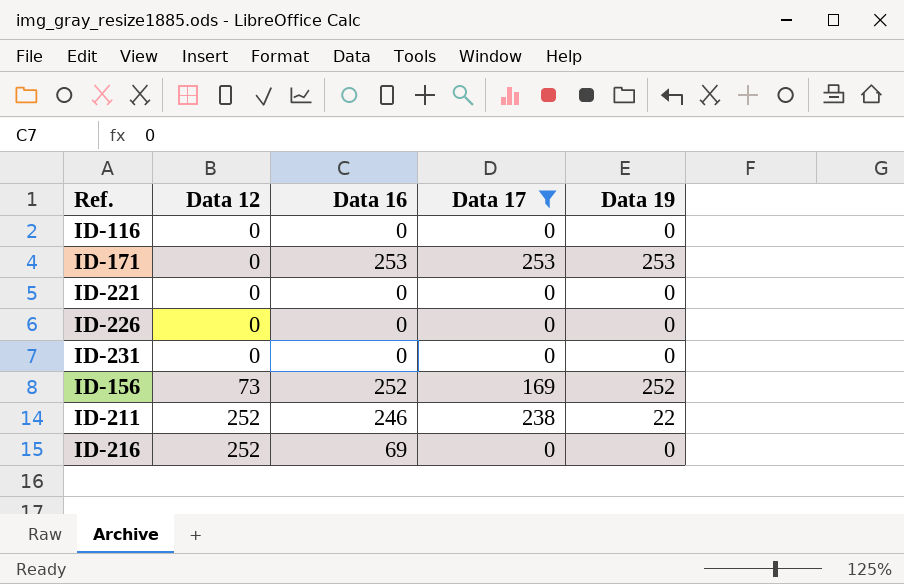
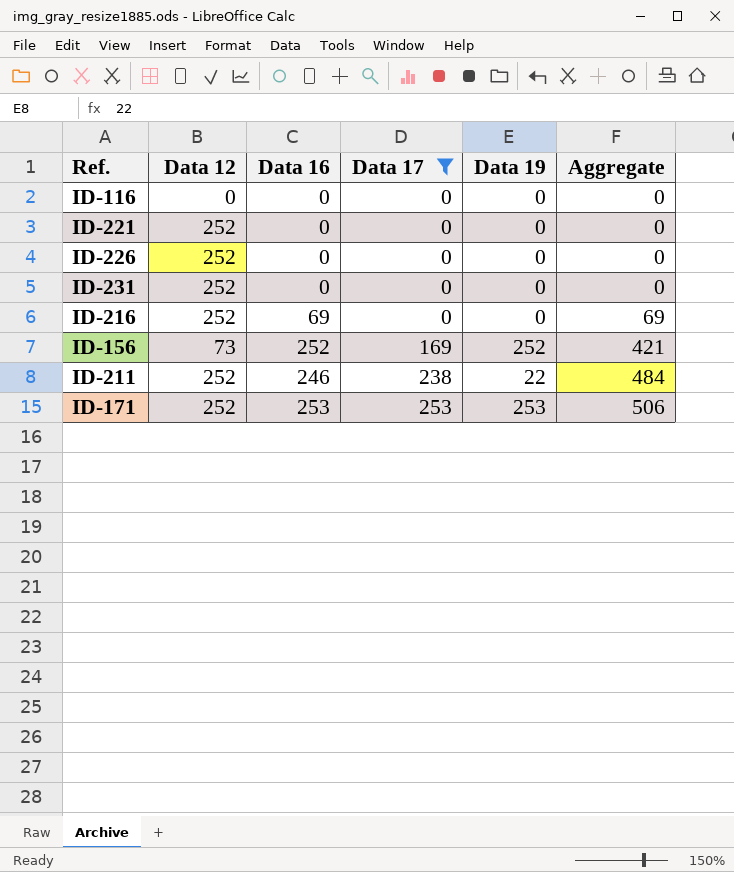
row order: Data 12 ascending -> Data 17 ascending
column Aggregate | formula: none -> [Data 16] + [Data 17]
ID-221 | Data 12: 0 -> 252
ID-226 | Data 12: 0 -> 252
ID-231 | Data 12: 0 -> 252
ID-171 | Data 12: 0 -> 252

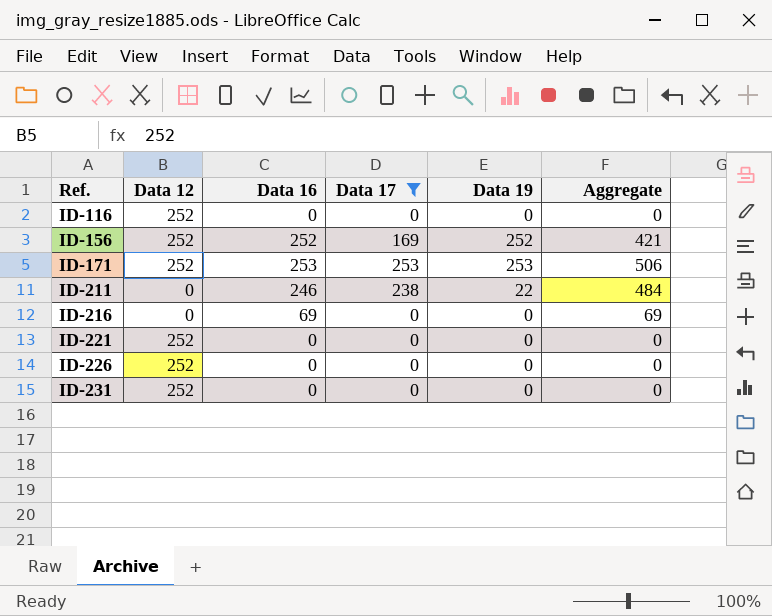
row order: Data 17 ascending -> Ref. ascending
ID-116 | Data 12: 0 -> 252
ID-156 | Data 12: 73 -> 252
ID-211 | Data 12: 252 -> 0
ID-216 | Data 12: 252 -> 0

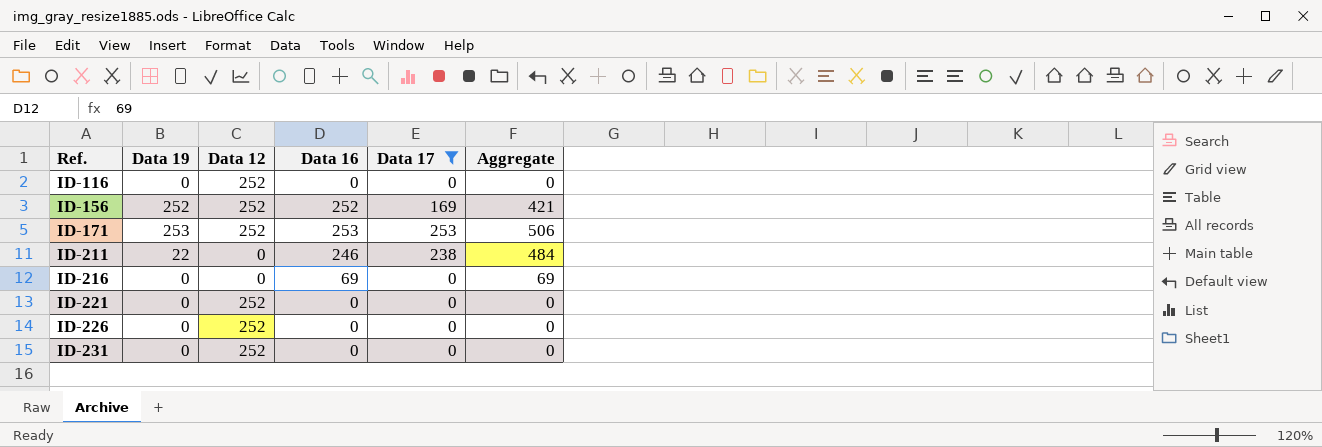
column Data 19 | position: 5 -> 2

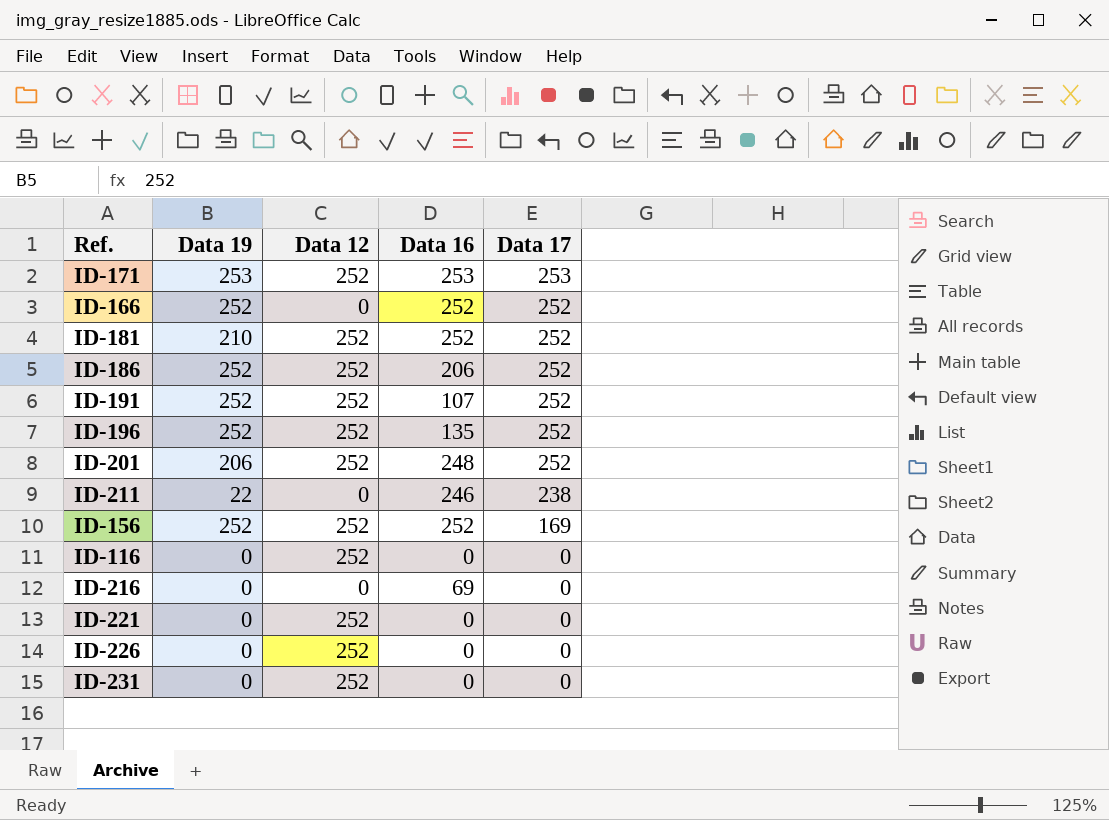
filter: Data 17 != 252 -> none
row order: Ref. ascending -> Data 17 descending
column Aggregate | formula: [Data 16] + [Data 17] -> none

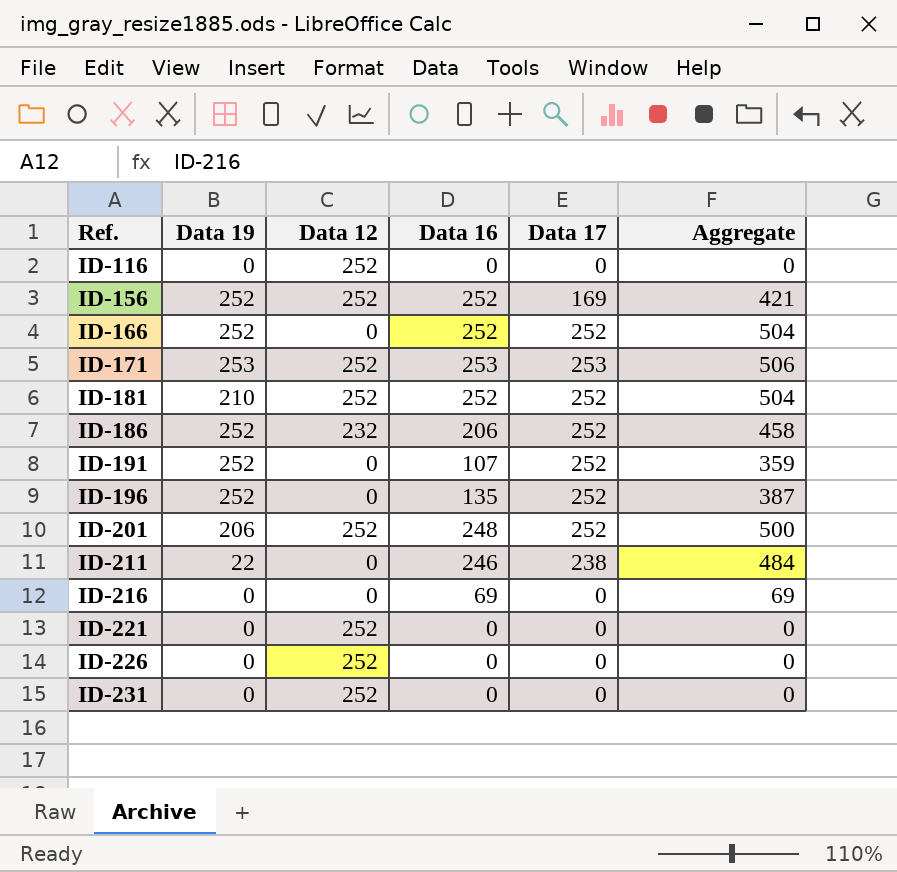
row order: Data 17 descending -> Ref. ascending
column Aggregate | formula: none -> [Data 16] + [Data 17]
ID-186 | Data 12: 252 -> 232
ID-191 | Data 12: 252 -> 0
ID-196 | Data 12: 252 -> 0

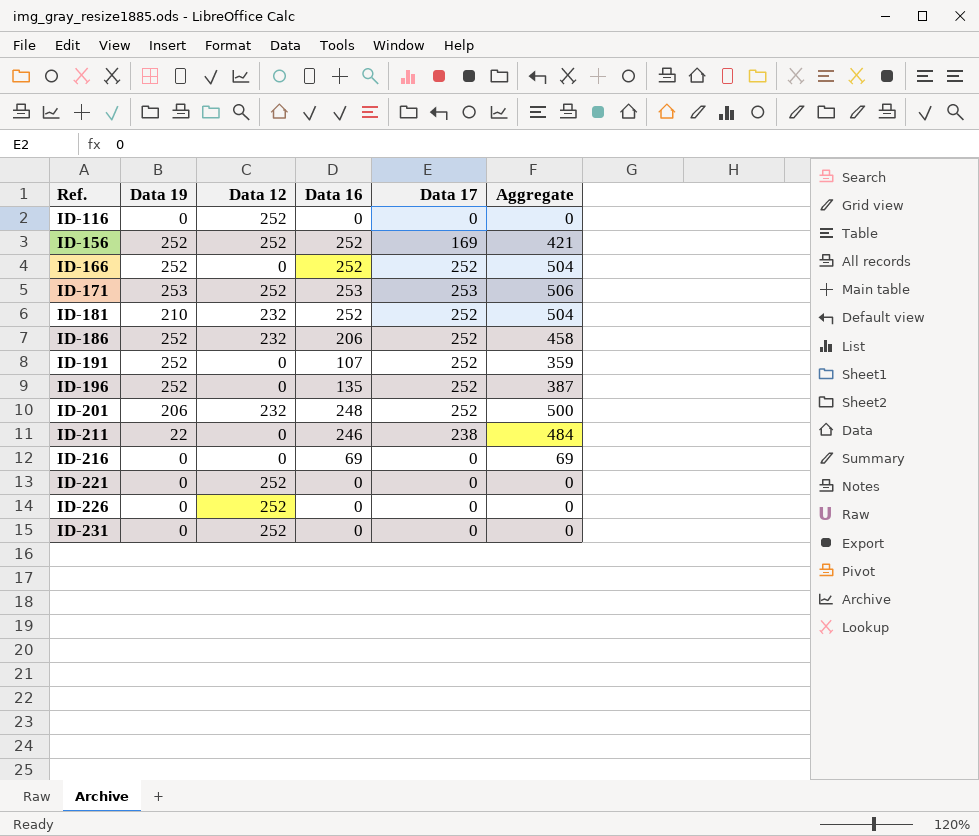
ID-181 | Data 12: 252 -> 232
ID-201 | Data 12: 252 -> 232

